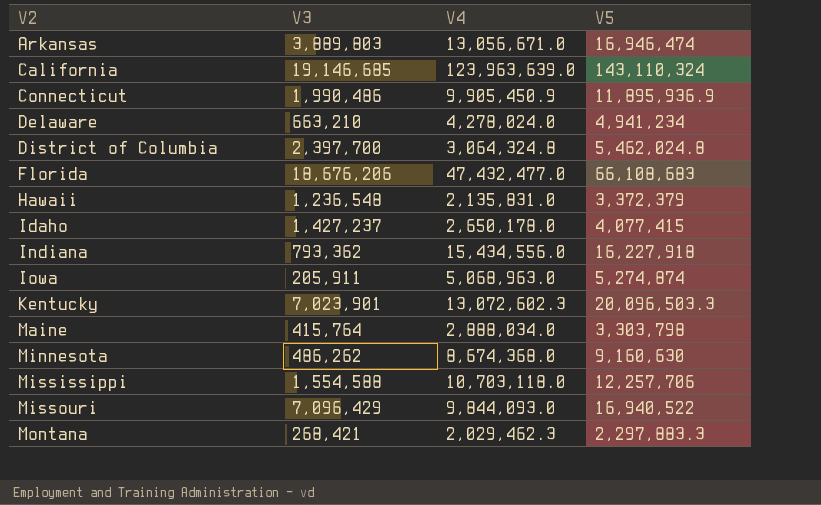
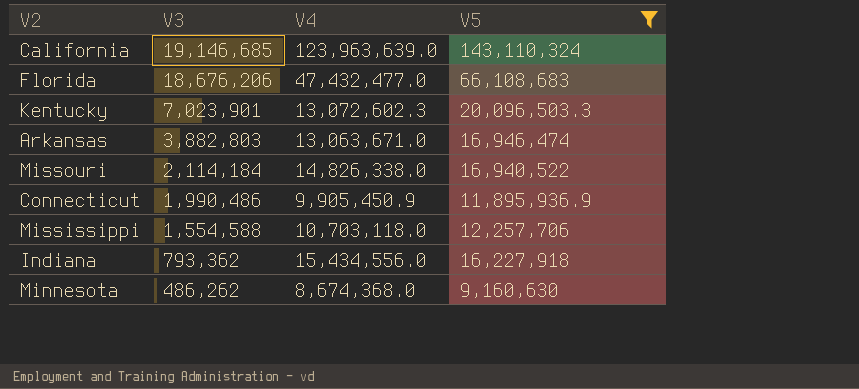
filter: none -> V5 >= 9,160,630
row order: V2 ascending -> V3 descending
Arkansas | V3: 3,889,803 -> 3,882,803
Arkansas | V4: 13,056,671.0 -> 13,063,671.0
Missouri | V3: 7,096,429 -> 2,114,184
Missouri | V4: 9,844,093.0 -> 14,826,338.0

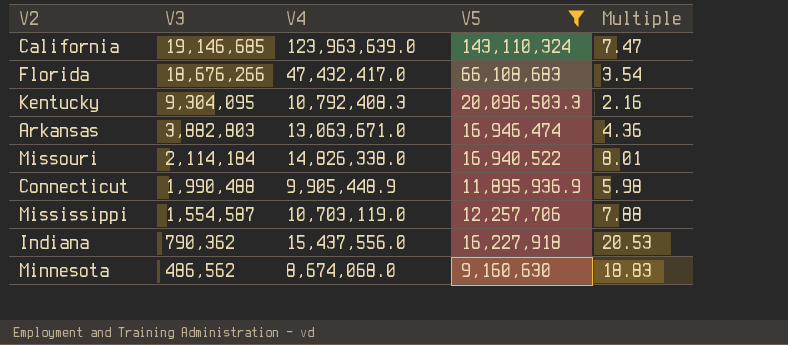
column Multiple | formula: none -> [V5] / [V3]
Florida | V3: 18,676,206 -> 18,676,266
Florida | V4: 47,432,477.0 -> 47,432,417.0
Kentucky | V3: 7,023,901 -> 9,304,095
Kentucky | V4: 13,072,602.3 -> 10,792,408.3
Connecticut | V3: 1,990,486 -> 1,990,488
Connecticut | V4: 9,905,450.9 -> 9,905,448.9
Mississippi | V3: 1,554,588 -> 1,554,587
Mississippi | V4: 10,703,118.0 -> 10,703,119.0
Indiana | V3: 793,362 -> 790,362
Indiana | V4: 15,434,556.0 -> 15,437,556.0
Minnesota | V3: 486,262 -> 486,562
Minnesota | V4: 8,674,368.0 -> 8,674,068.0

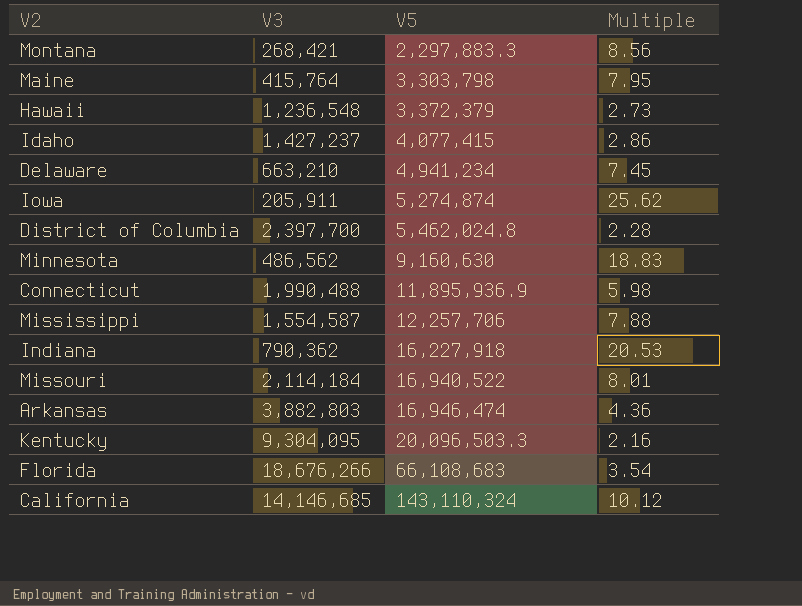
filter: V5 >= 9,160,630 -> none
row order: V3 descending -> V5 ascending
column V4 | formula: [V5] - [V3] -> none
California | V3: 19,146,685 -> 14,146,685
California | Multiple: 7.47 -> 10.12

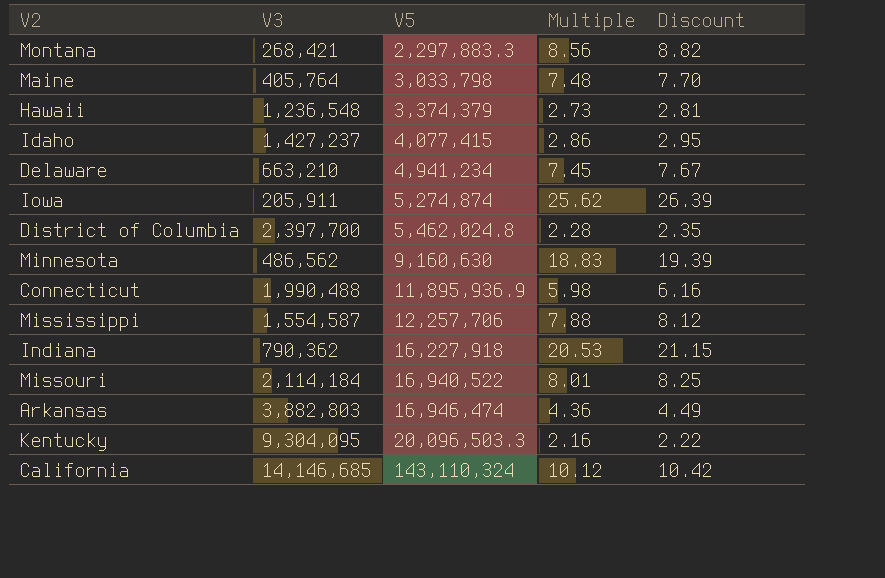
column Discount | formula: none -> [Multiple] * 1.03
row Florida: 18,676,266 | 66,108,683 | 3.54 -> none
Maine | V3: 415,764 -> 405,764
Maine | V5: 3,303,798 -> 3,033,798
Maine | Multiple: 7.95 -> 7.48
Hawaii | V5: 3,372,379 -> 3,374,379

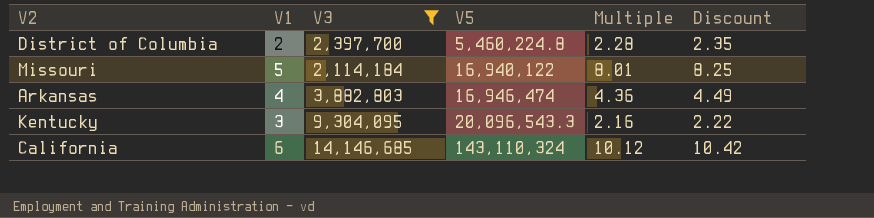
filter: none -> V3 >= 2,114,184
column V1 | position: none -> 2
District of Columbia | V5: 5,462,024.8 -> 5,460,224.8
Missouri | V5: 16,940,522 -> 16,940,122
Kentucky | V5: 20,096,503.3 -> 20,096,543.3

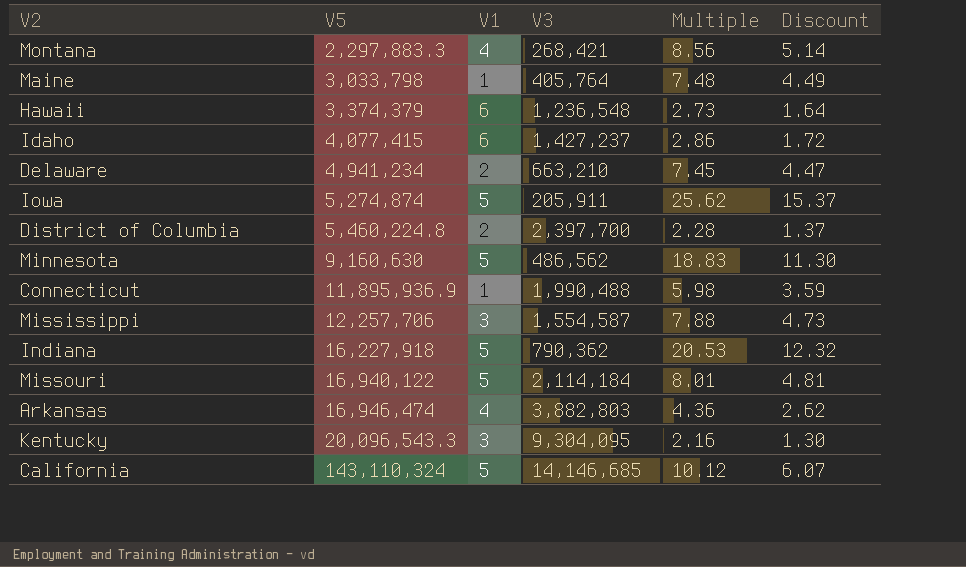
filter: V3 >= 2,114,184 -> none
column V5 | position: 4 -> 2
column Discount | formula: [Multiple] * 1.03 -> [Multiple] * 0.6
California | V1: 6 -> 5

